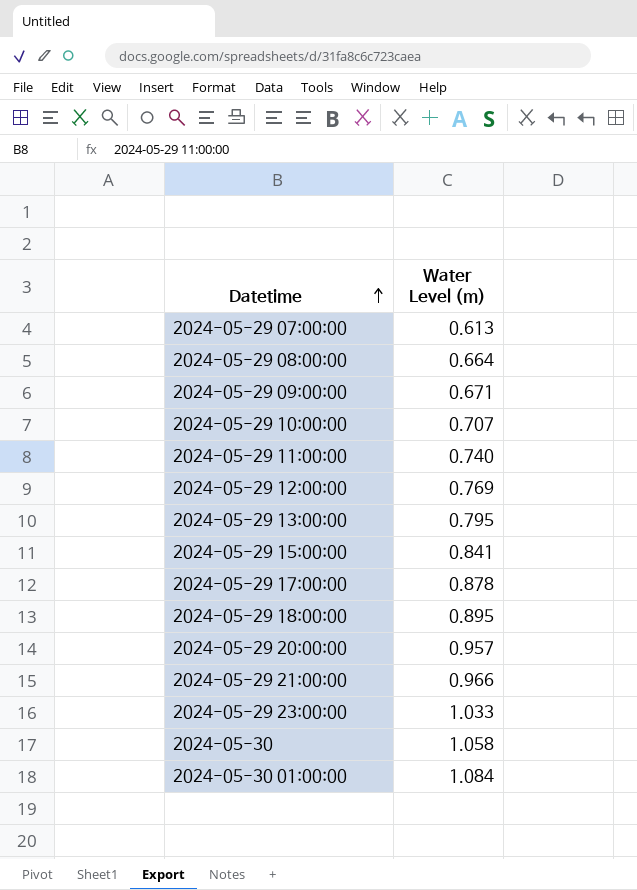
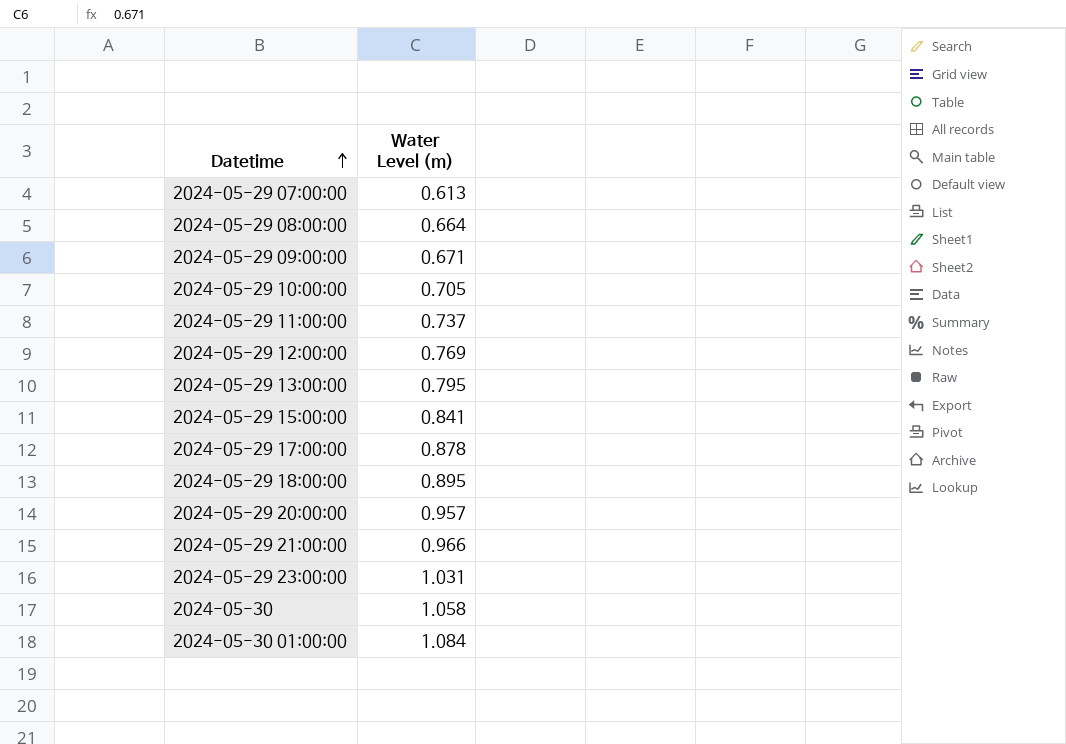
2024-05-29 10:00:00 | Water Level (m): 0.707 -> 0.705
2024-05-29 11:00:00 | Water Level (m): 0.740 -> 0.737
2024-05-29 23:00:00 | Water Level (m): 1.033 -> 1.031

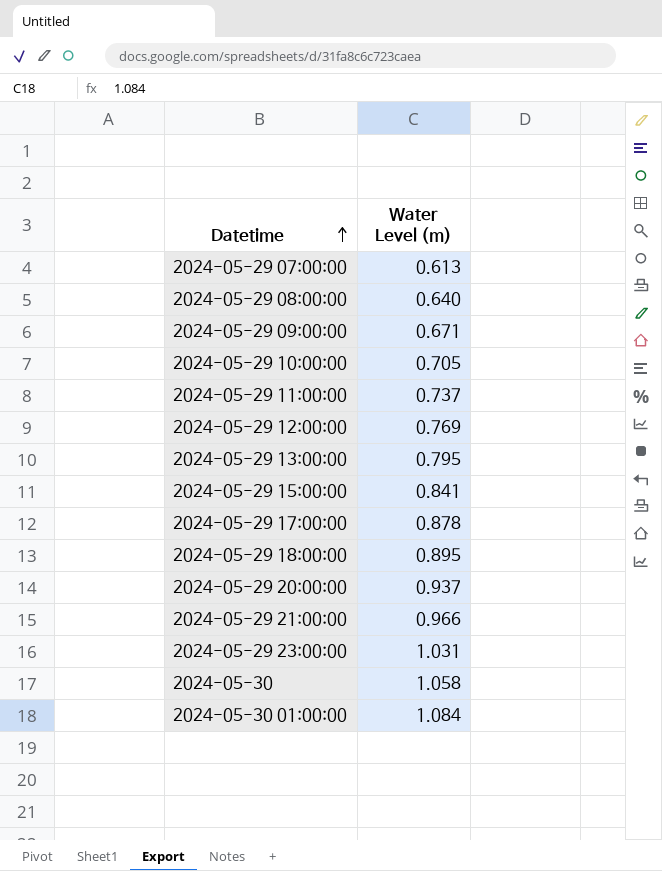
2024-05-29 08:00:00 | Water Level (m): 0.664 -> 0.640
2024-05-29 20:00:00 | Water Level (m): 0.957 -> 0.937

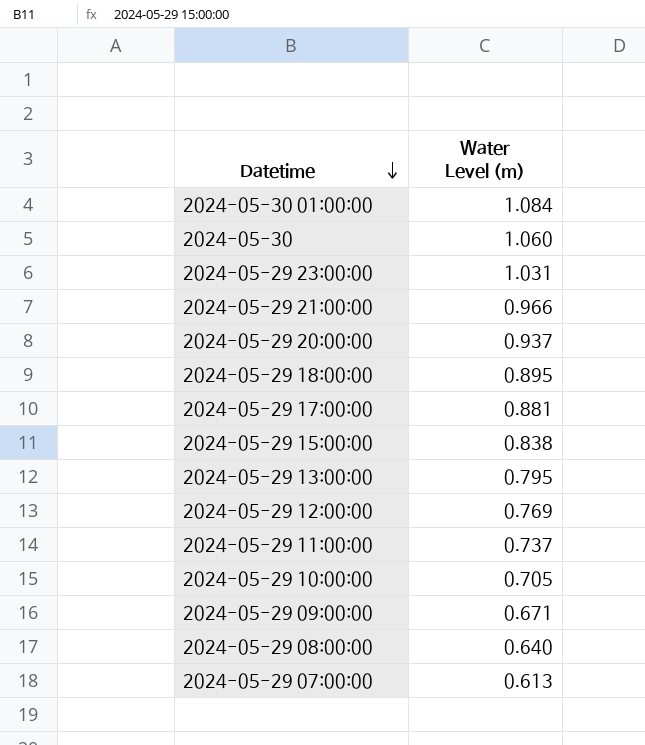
row order: Datetime ascending -> Datetime descending
2024-05-30 | Water Level (m): 1.058 -> 1.060
2024-05-29 17:00:00 | Water Level (m): 0.878 -> 0.881
2024-05-29 15:00:00 | Water Level (m): 0.841 -> 0.838

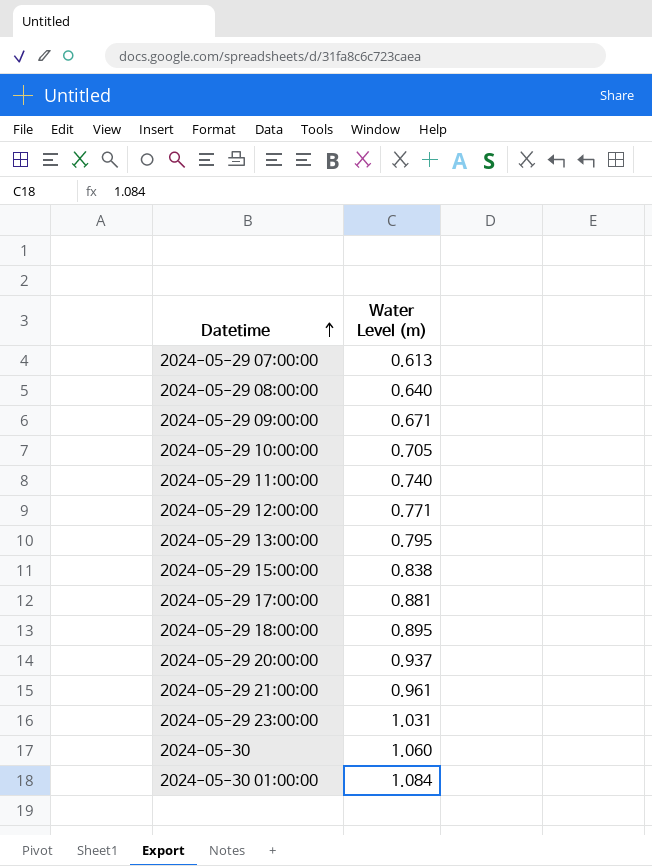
row order: Datetime descending -> Datetime ascending
2024-05-29 11:00:00 | Water Level (m): 0.737 -> 0.740
2024-05-29 12:00:00 | Water Level (m): 0.769 -> 0.771
2024-05-29 21:00:00 | Water Level (m): 0.966 -> 0.961

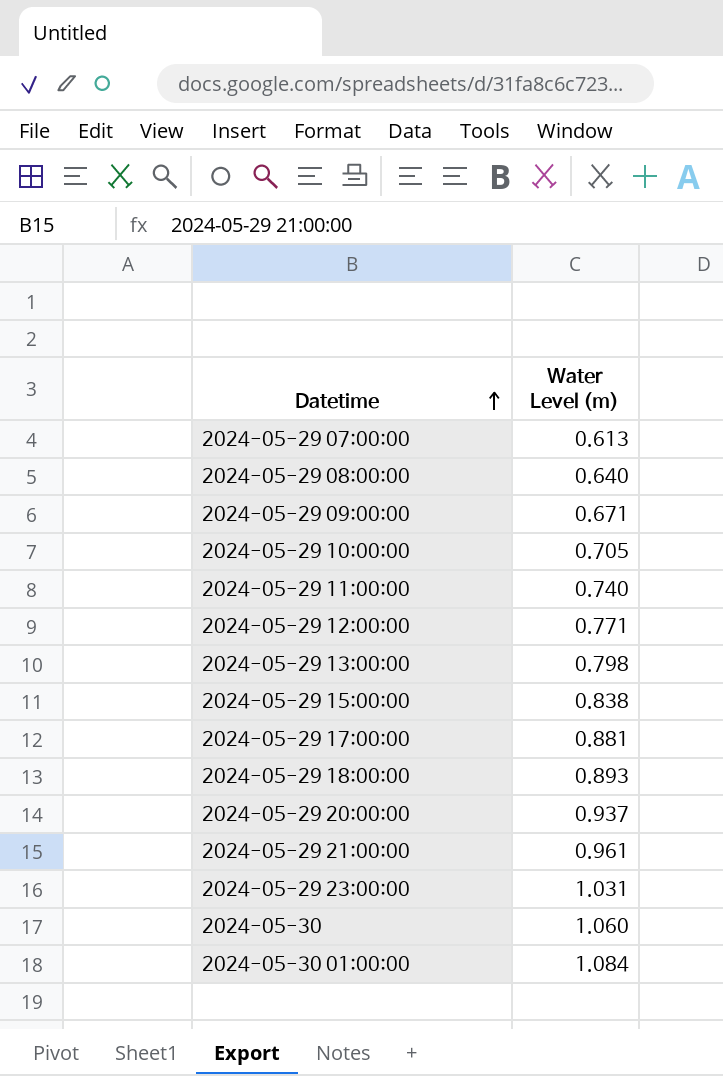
2024-05-29 13:00:00 | Water Level (m): 0.795 -> 0.798
2024-05-29 18:00:00 | Water Level (m): 0.895 -> 0.893

